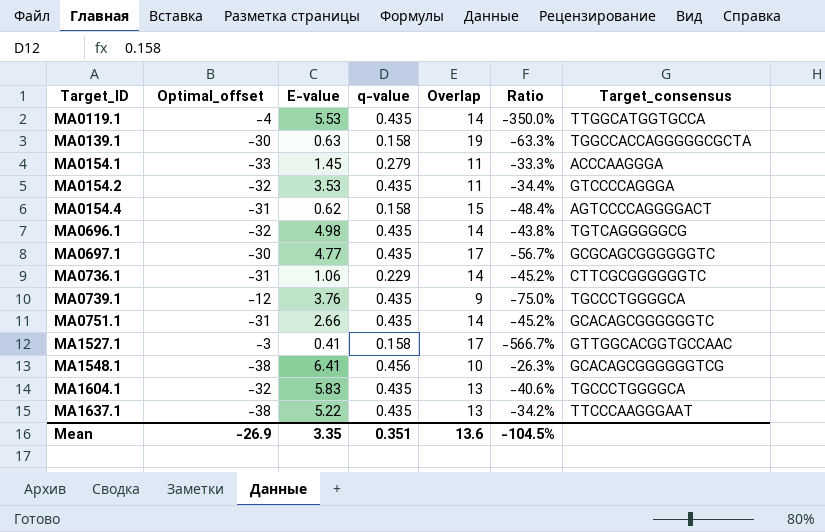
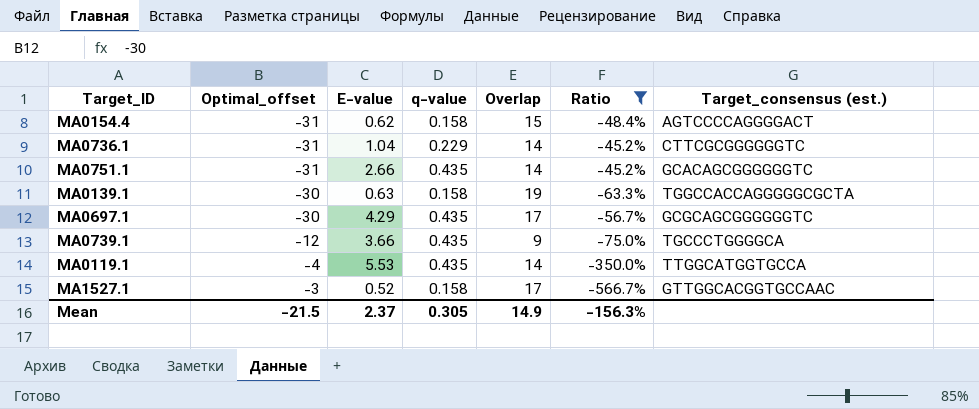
filter: none -> Ratio <= -45.2%
row order: Target_ID ascending -> Optimal_offset ascending
column name: Target_consensus -> Target_consensus (est.)
MA0736.1 | E-value: 1.06 -> 1.04
MA0697.1 | E-value: 4.77 -> 4.29
MA0739.1 | E-value: 3.76 -> 3.66
MA1527.1 | E-value: 0.41 -> 0.52
Mean | Optimal_offset: -26.9 -> -21.5
Mean | E-value: 3.35 -> 2.37
Mean | q-value: 0.351 -> 0.305
Mean | Overlap: 13.6 -> 14.9
Mean | Ratio: -104.5% -> -156.3%

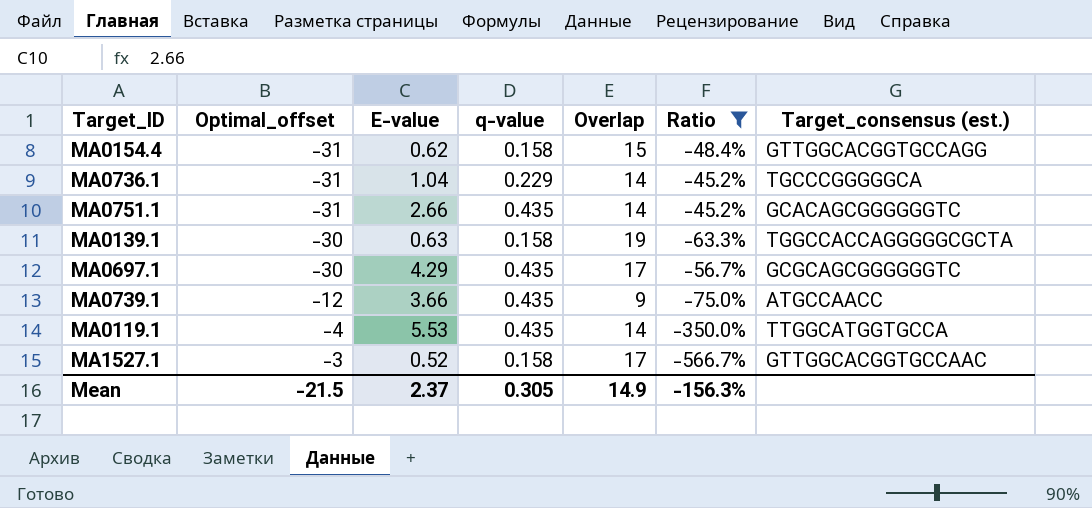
MA0154.4 | Target_consensus (est.): AGTCCCCAGGGGACT -> GTTGGCACGGTGCCAGG
MA0736.1 | Target_consensus (est.): CTTCGCGGGGGGTC -> TGCCCGGGGGCA
MA0739.1 | Target_consensus (est.): TGCCCTGGGGCA -> ATGCCAACC

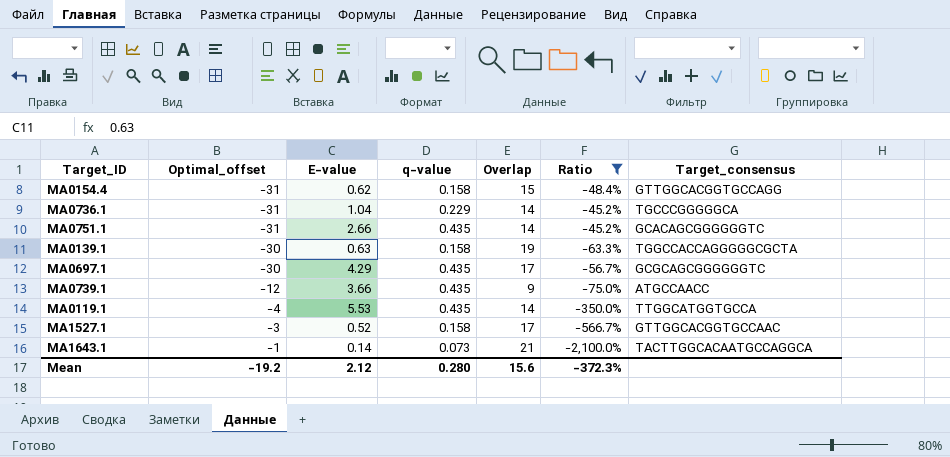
column name: Target_consensus (est.) -> Target_consensus
row MA1643.1: none -> -1 | 0.14 | 0.073 | 21 | -2,100.0% | TACTTGGCACAATGCCAGGCA
Mean | Optimal_offset: -21.5 -> -19.2
Mean | E-value: 2.37 -> 2.12
Mean | q-value: 0.305 -> 0.280
Mean | Overlap: 14.9 -> 15.6
Mean | Ratio: -156.3% -> -372.3%

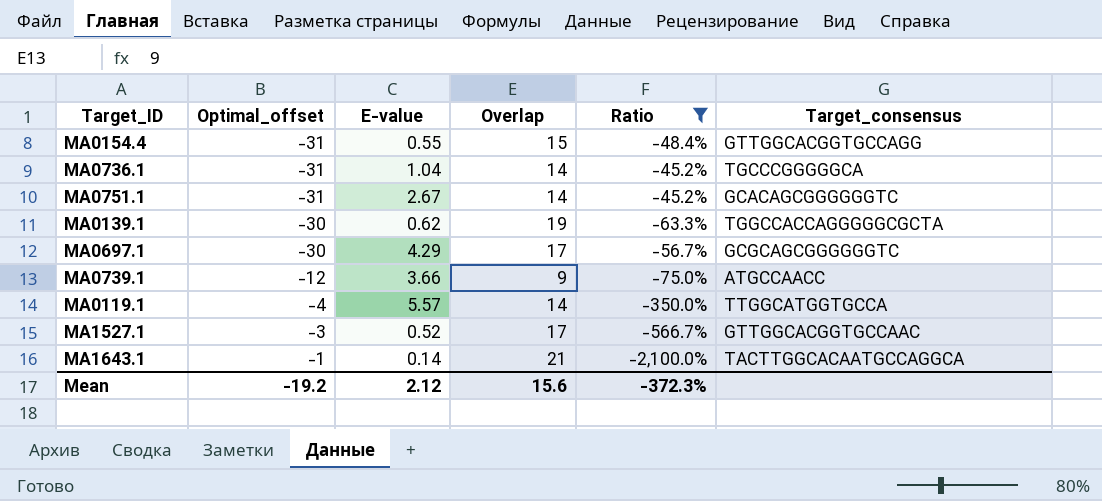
column q-value | position: 4 -> none
MA0154.4 | E-value: 0.62 -> 0.55
MA0751.1 | E-value: 2.66 -> 2.67
MA0139.1 | E-value: 0.63 -> 0.62
MA0119.1 | E-value: 5.53 -> 5.57

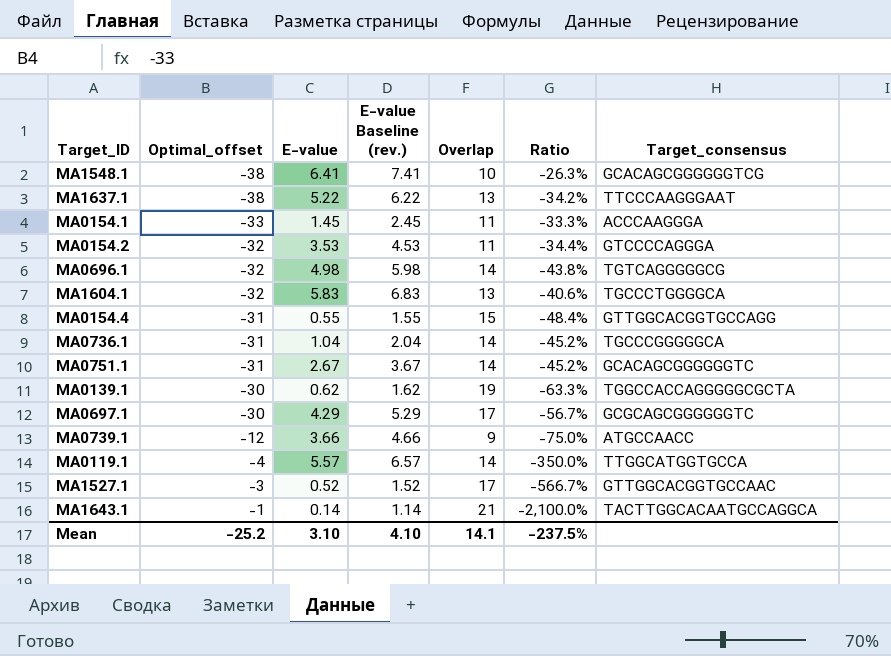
filter: Ratio <= -45.2% -> none
column E-value Baseline (rev.) | formula: none -> [E-value] + 1
Mean | Optimal_offset: -19.2 -> -25.2
Mean | E-value: 2.12 -> 3.10
Mean | Overlap: 15.6 -> 14.1
Mean | Ratio: -372.3% -> -237.5%

